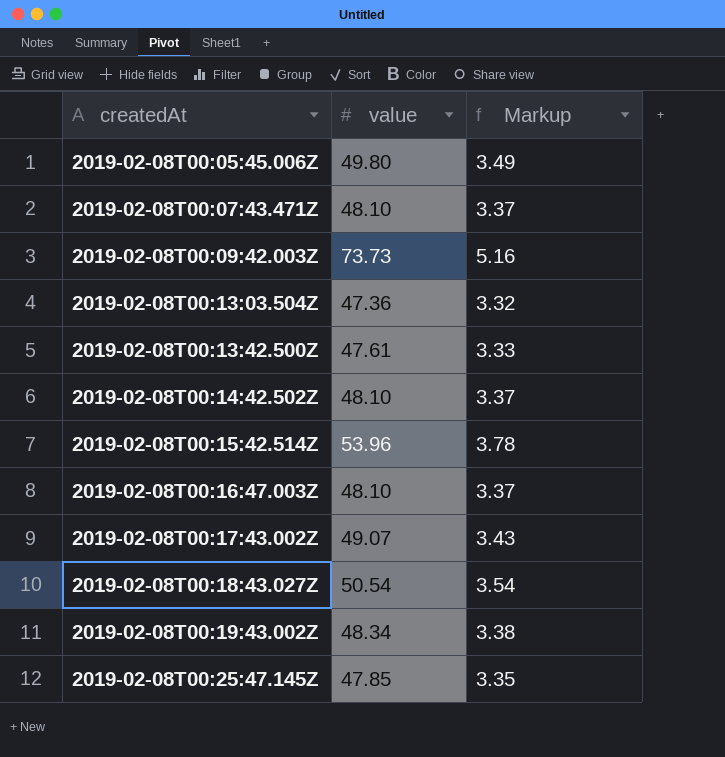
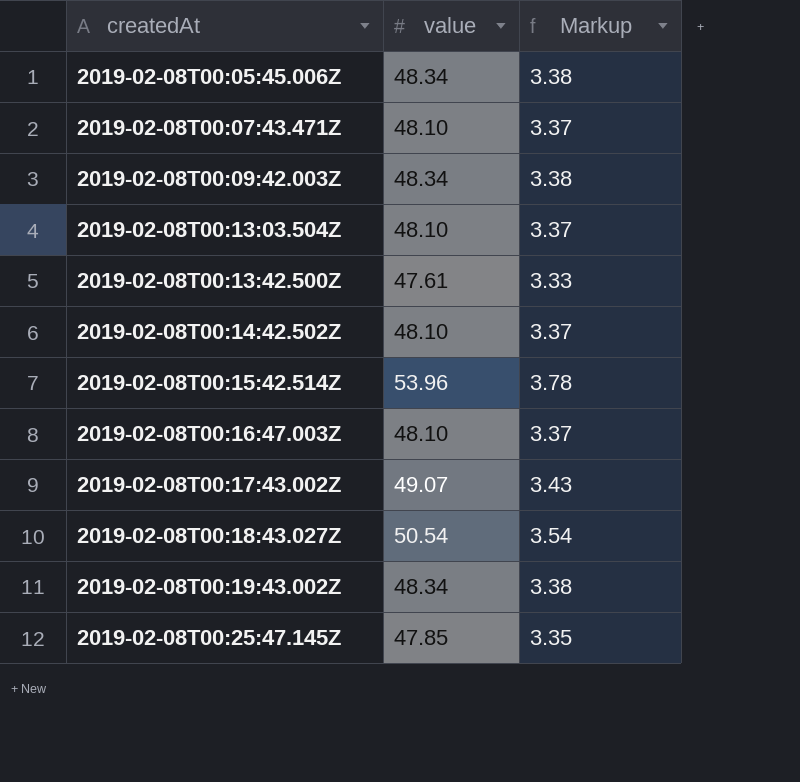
2019-02-08T00:05:45.006Z | value: 49.80 -> 48.34
2019-02-08T00:05:45.006Z | Markup: 3.49 -> 3.38
2019-02-08T00:09:42.003Z | value: 73.73 -> 48.34
2019-02-08T00:09:42.003Z | Markup: 5.16 -> 3.38
2019-02-08T00:13:03.504Z | value: 47.36 -> 48.10
2019-02-08T00:13:03.504Z | Markup: 3.32 -> 3.37

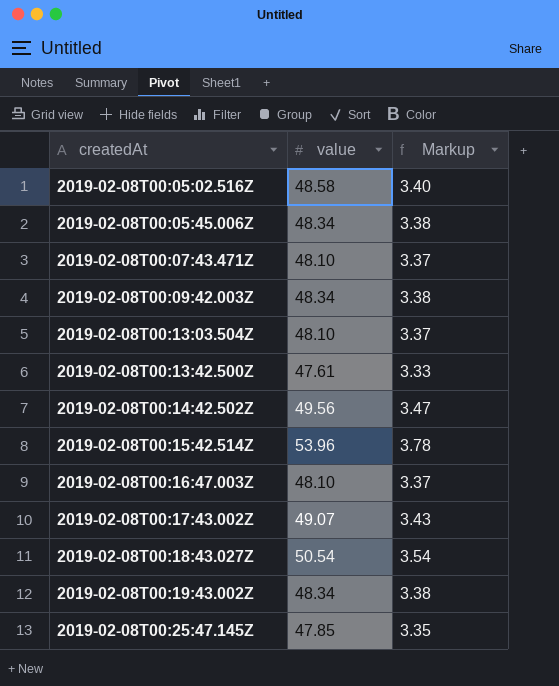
row 2019-02-08T00:05:02.516Z: none -> 48.58 | 3.40
2019-02-08T00:14:42.502Z | value: 48.10 -> 49.56
2019-02-08T00:14:42.502Z | Markup: 3.37 -> 3.47

